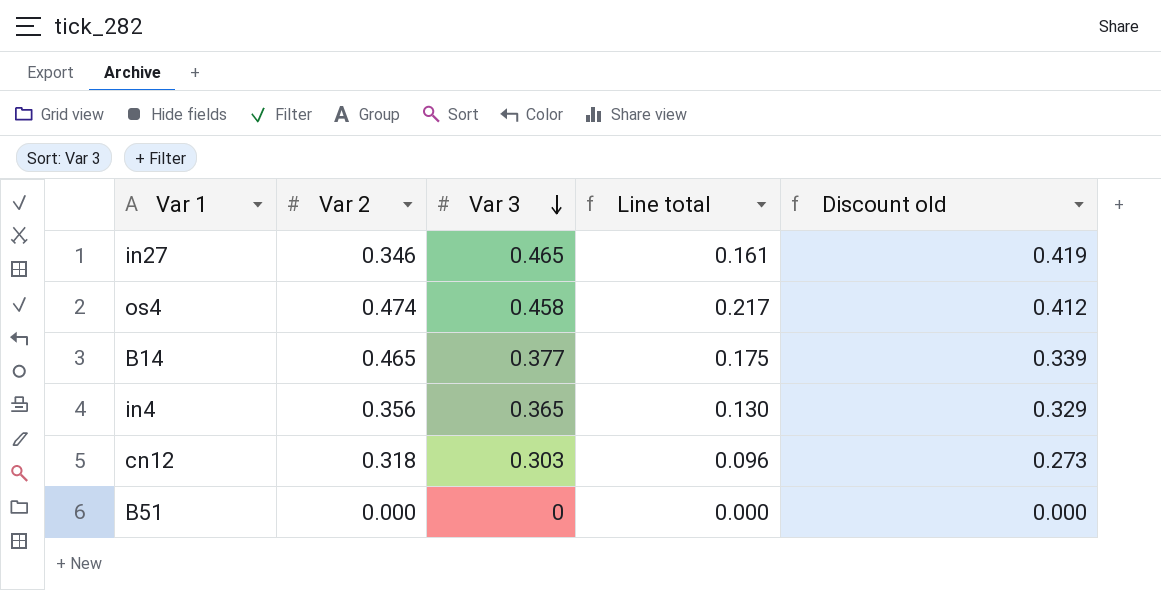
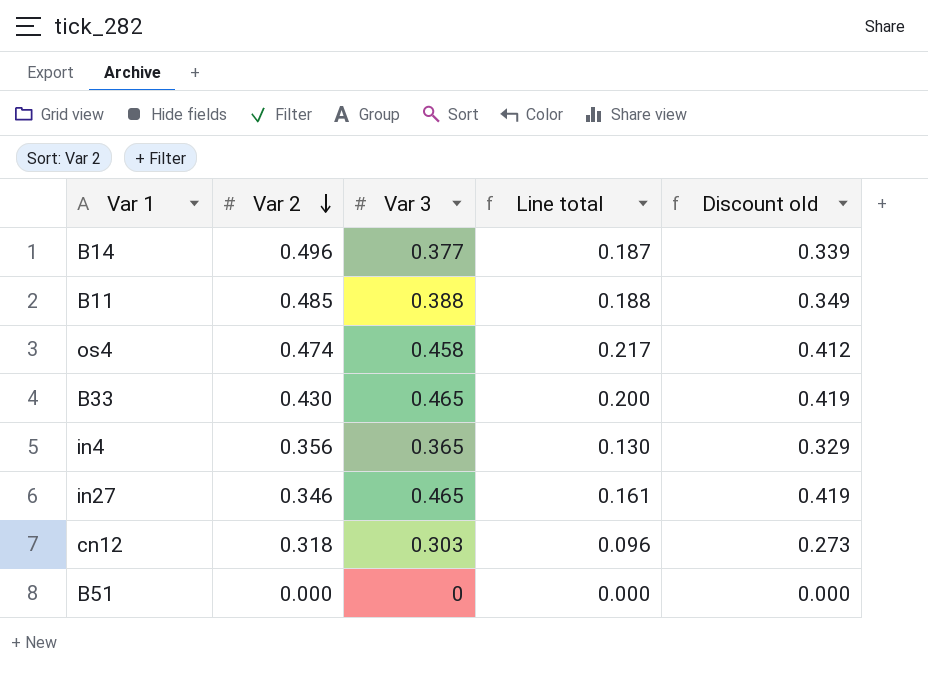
row order: Var 3 descending -> Var 2 descending
B14 | Var 2: 0.465 -> 0.496
B14 | Line total: 0.175 -> 0.187
row B11: none -> 0.485 | 0.388 | 0.188 | 0.349
row B33: none -> 0.430 | 0.465 | 0.200 | 0.419

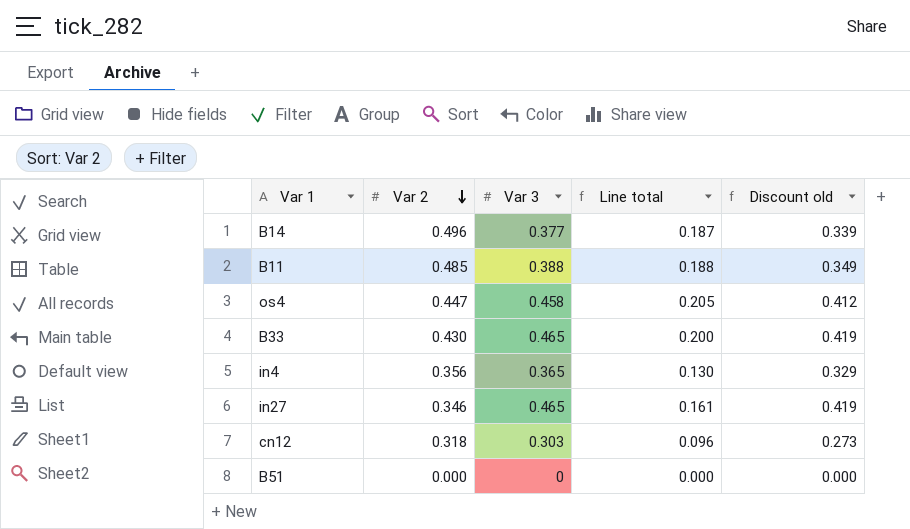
os4 | Var 2: 0.474 -> 0.447
os4 | Line total: 0.217 -> 0.205

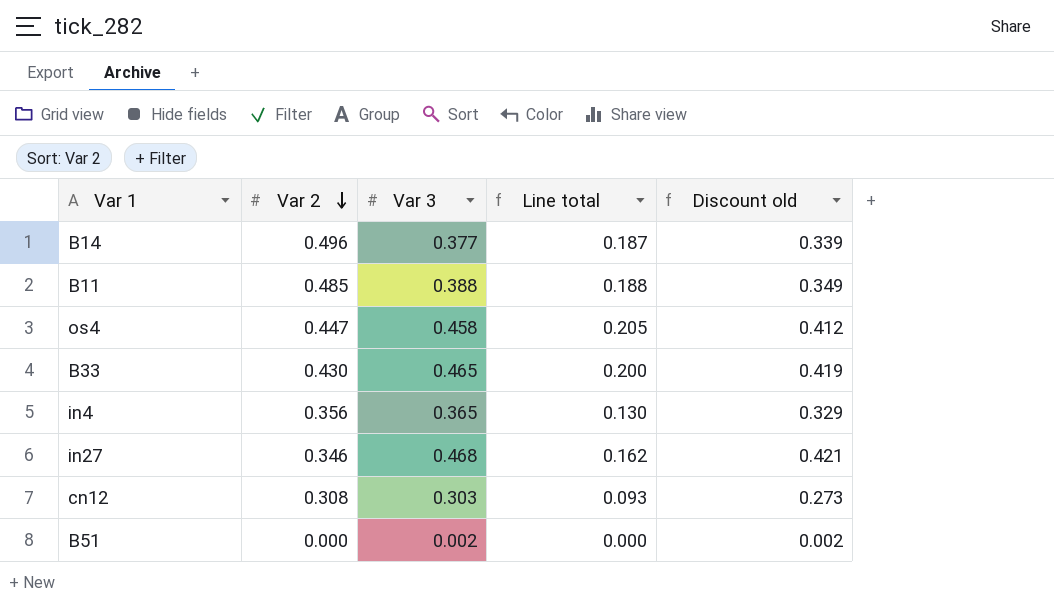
in27 | Var 3: 0.465 -> 0.468
in27 | Line total: 0.161 -> 0.162
in27 | Discount old: 0.419 -> 0.421
cn12 | Var 2: 0.318 -> 0.308
cn12 | Line total: 0.096 -> 0.093
B51 | Var 3: 0 -> 0.002
B51 | Discount old: 0.000 -> 0.002

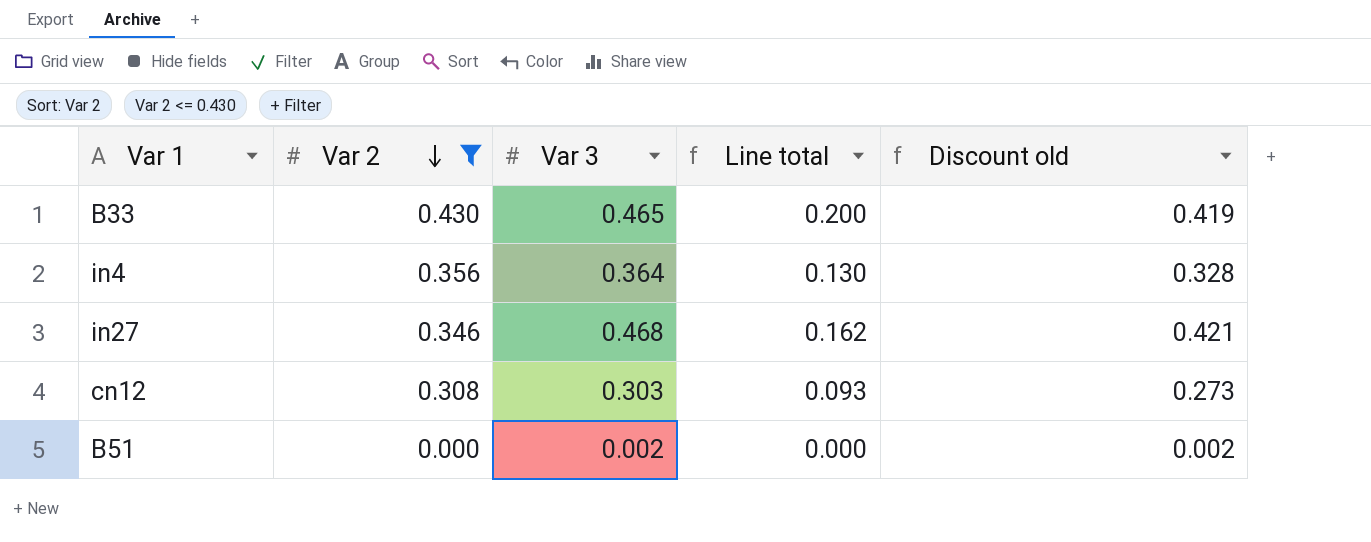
filter: none -> Var 2 <= 0.430
in4 | Var 3: 0.365 -> 0.364
in4 | Discount old: 0.329 -> 0.328

